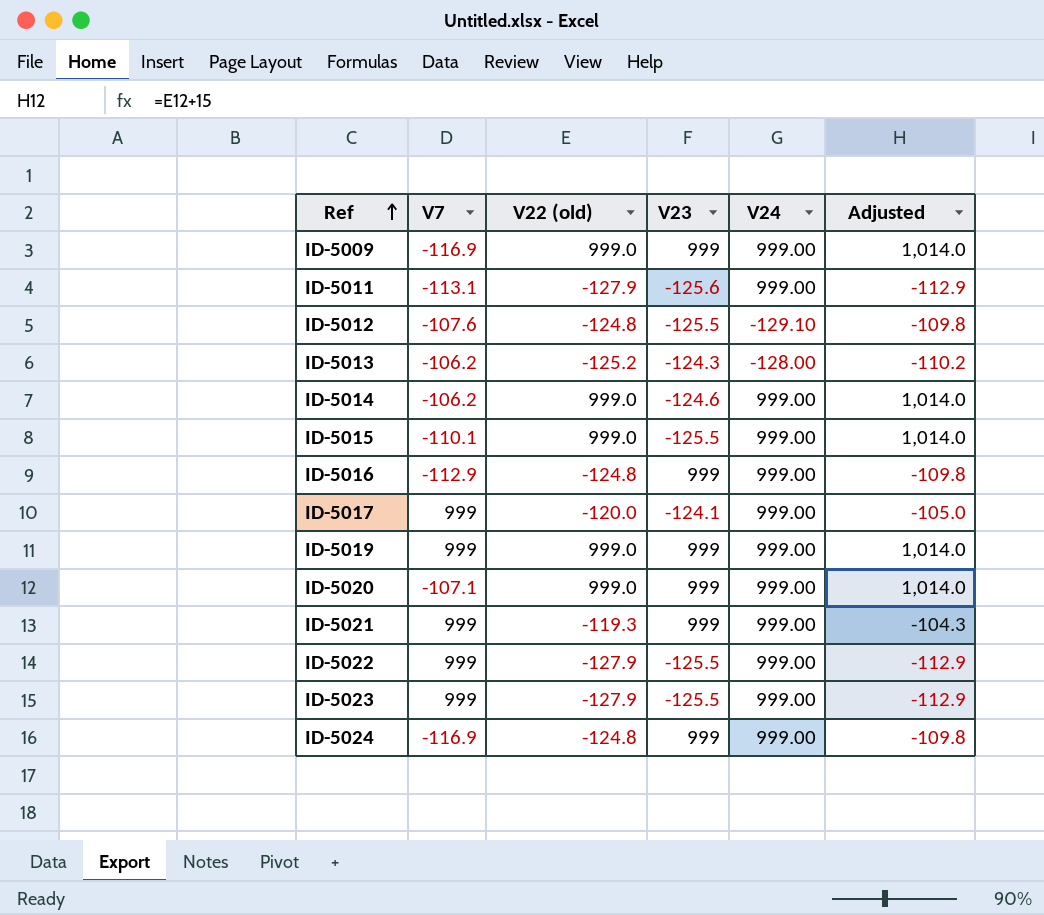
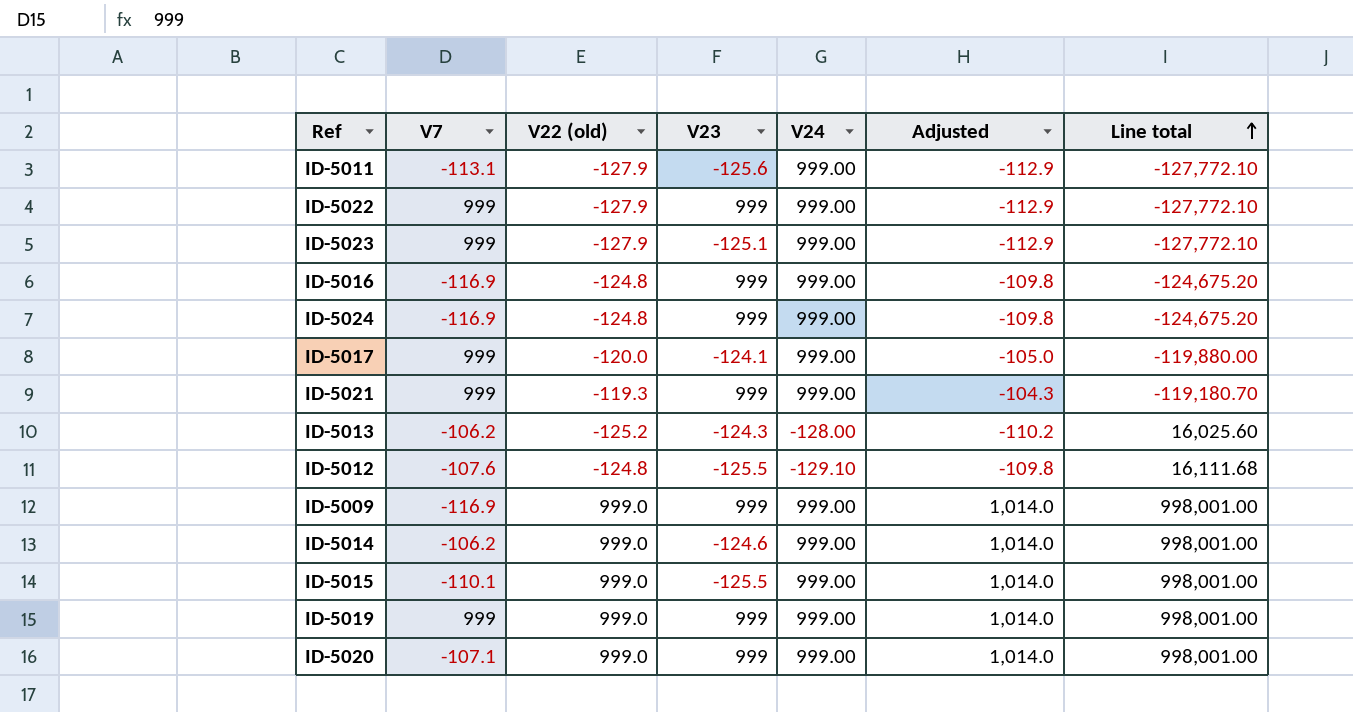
row order: Ref ascending -> Line total ascending
column Line total | formula: none -> [V22 (old)] * [V24]
ID-5022 | V23: -125.5 -> 999
ID-5023 | V23: -125.5 -> -125.1
ID-5016 | V7: -112.9 -> -116.9

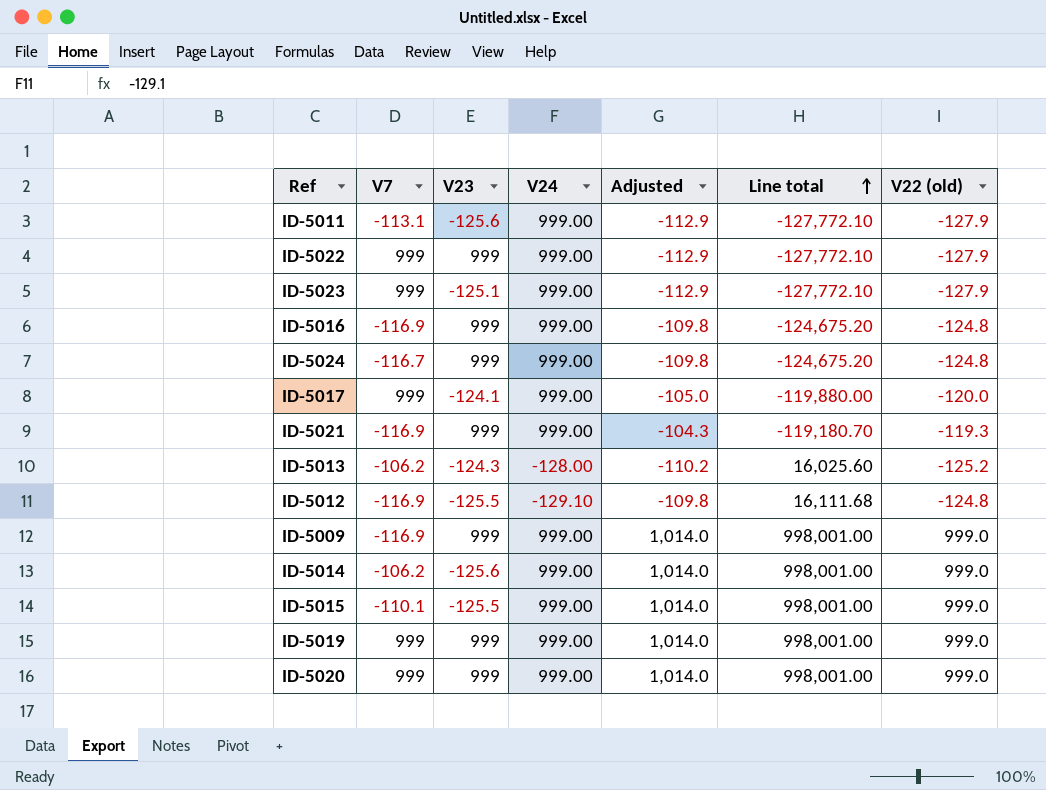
column V22 (old) | position: 3 -> 7
ID-5024 | V7: -116.9 -> -116.7
ID-5021 | V7: 999 -> -116.9
ID-5012 | V7: -107.6 -> -116.9
ID-5014 | V23: -124.6 -> -125.6
ID-5020 | V7: -107.1 -> 999

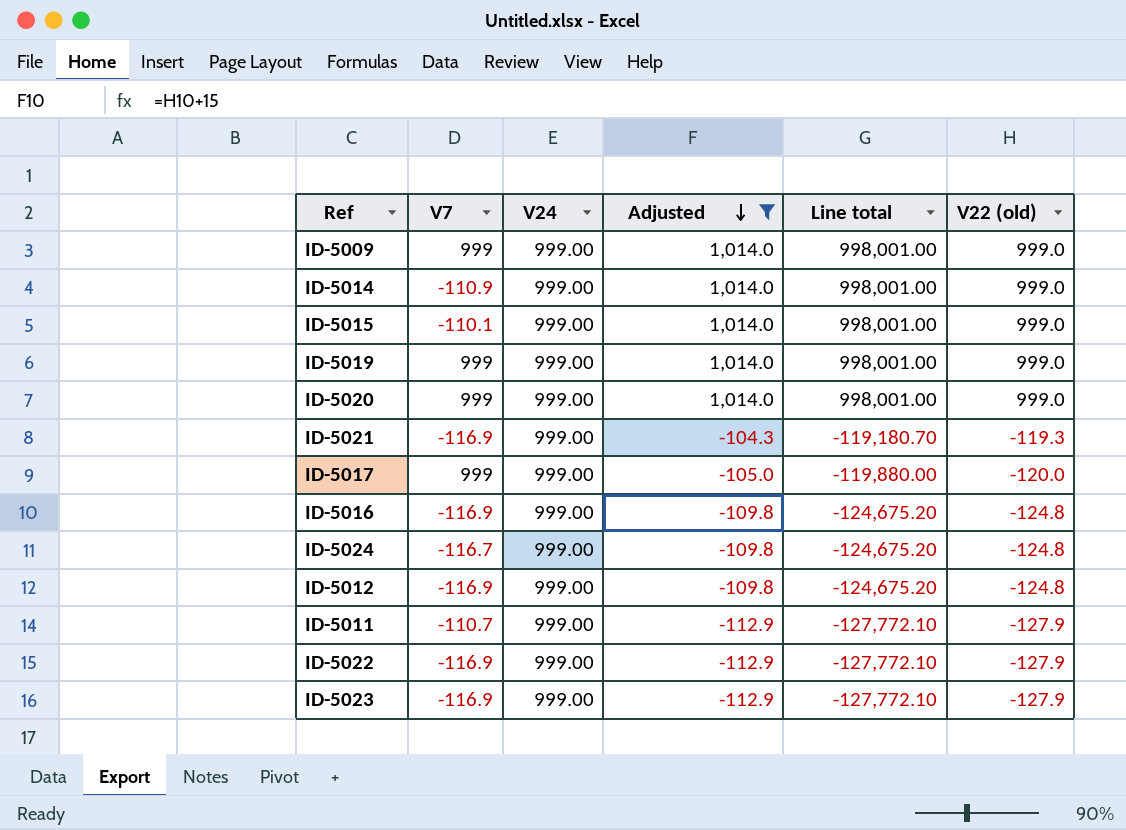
filter: none -> Adjusted != -110.2
row order: Line total ascending -> Adjusted descending
column V23 | position: 3 -> none
ID-5009 | V7: -116.9 -> 999
ID-5014 | V7: -106.2 -> -110.9
ID-5012 | V24: -129.10 -> 999.00
ID-5012 | Line total: 16,111.68 -> -124,675.20
ID-5011 | V7: -113.1 -> -110.7
ID-5022 | V7: 999 -> -116.9
ID-5023 | V7: 999 -> -116.9

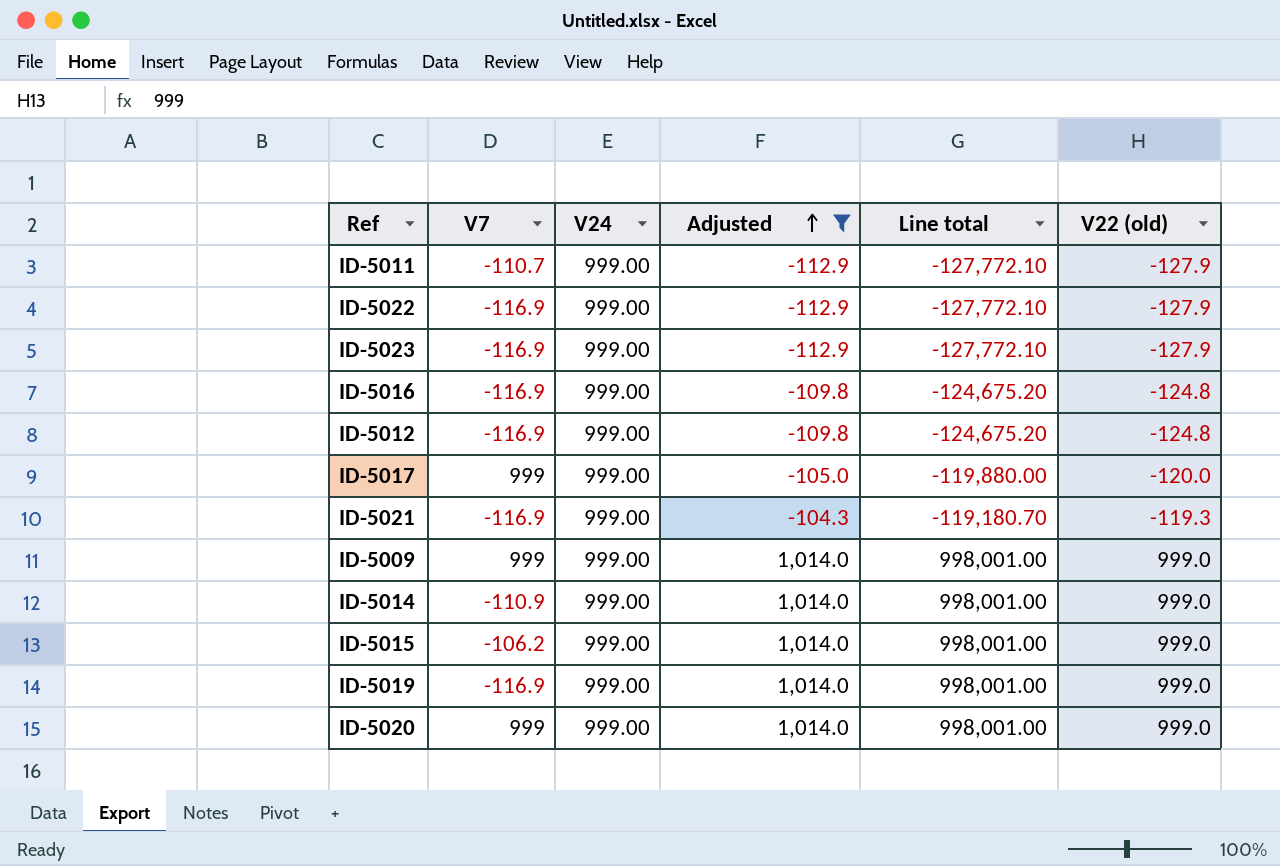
row order: Adjusted descending -> Adjusted ascending
row ID-5024: -116.7 | 999.00 | -109.8 | -124,675.20 | -124.8 -> none
ID-5015 | V7: -110.1 -> -106.2
ID-5019 | V7: 999 -> -116.9

